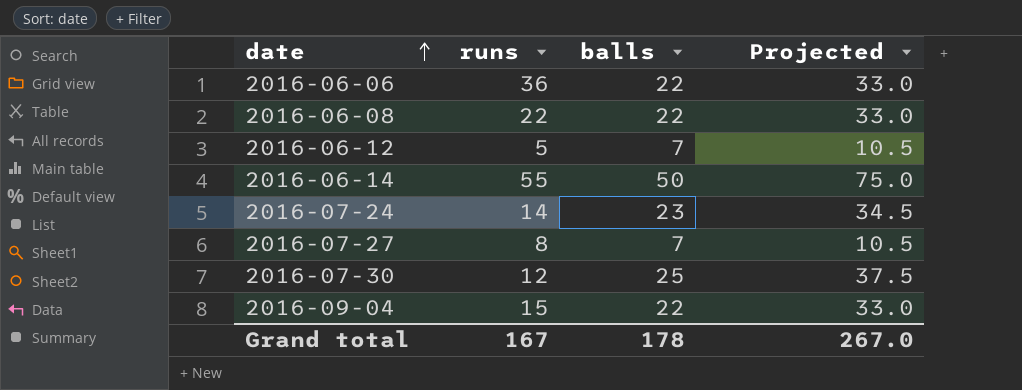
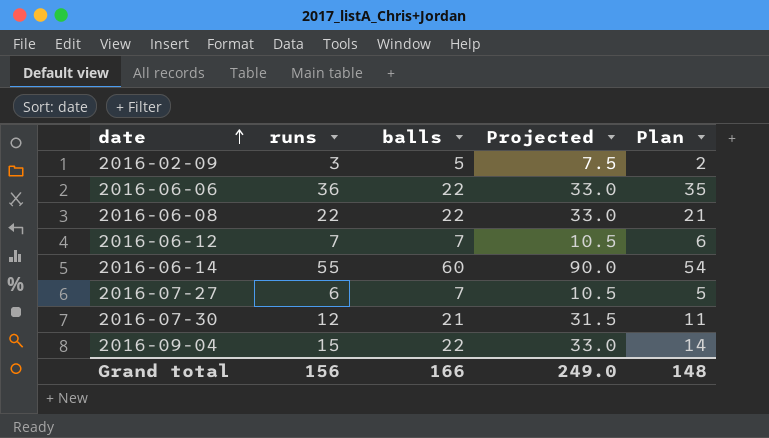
column Plan | formula: none -> [runs] - 1
row 2016-07-24: 14 | 23 | 34.5 -> none
row 2016-02-09: none -> 3 | 5 | 7.5 | 2
2016-06-12 | runs: 5 -> 7
2016-06-14 | balls: 50 -> 60
2016-06-14 | Projected: 75.0 -> 90.0
2016-07-27 | runs: 8 -> 6
2016-07-30 | balls: 25 -> 21
2016-07-30 | Projected: 37.5 -> 31.5
Grand total | runs: 167 -> 156
Grand total | balls: 178 -> 166
Grand total | Projected: 267.0 -> 249.0

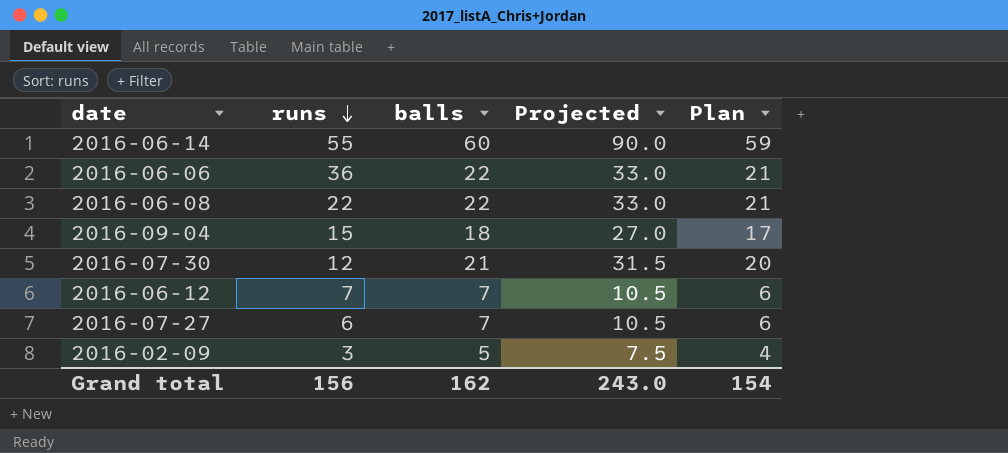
row order: date ascending -> runs descending
column Plan | formula: [runs] - 1 -> [balls] - 1
2016-09-04 | balls: 22 -> 18
2016-09-04 | Projected: 33.0 -> 27.0
Grand total | balls: 166 -> 162
Grand total | Projected: 249.0 -> 243.0
Grand total | Plan: 148 -> 154

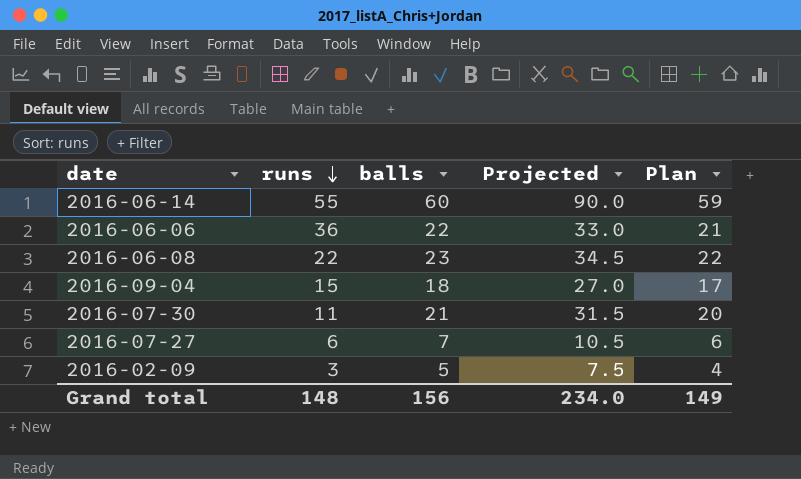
row 2016-06-12: 7 | 7 | 10.5 | 6 -> none
2016-06-08 | balls: 22 -> 23
2016-06-08 | Projected: 33.0 -> 34.5
2016-06-08 | Plan: 21 -> 22
2016-07-30 | runs: 12 -> 11
Grand total | runs: 156 -> 148
Grand total | balls: 162 -> 156
Grand total | Projected: 243.0 -> 234.0
Grand total | Plan: 154 -> 149

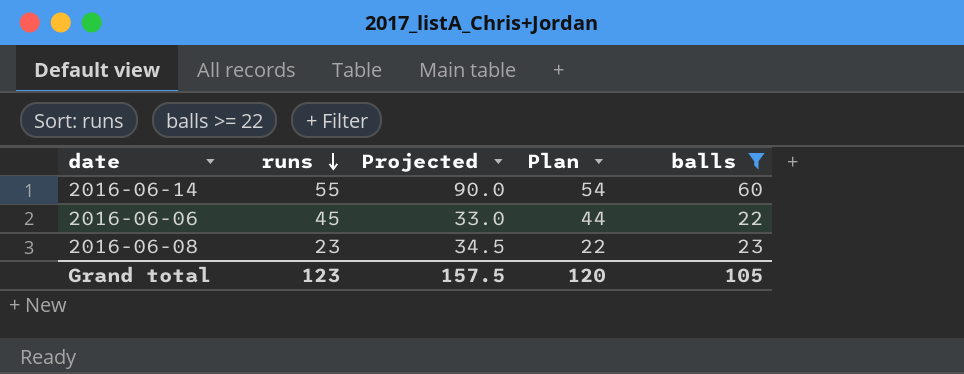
filter: none -> balls >= 22
column Plan | formula: [balls] - 1 -> [runs] - 1
column balls | position: 3 -> 5
2016-06-06 | runs: 36 -> 45
2016-06-08 | runs: 22 -> 23
Grand total | runs: 148 -> 123
Grand total | Projected: 234.0 -> 157.5
Grand total | Plan: 149 -> 120
Grand total | balls: 156 -> 105

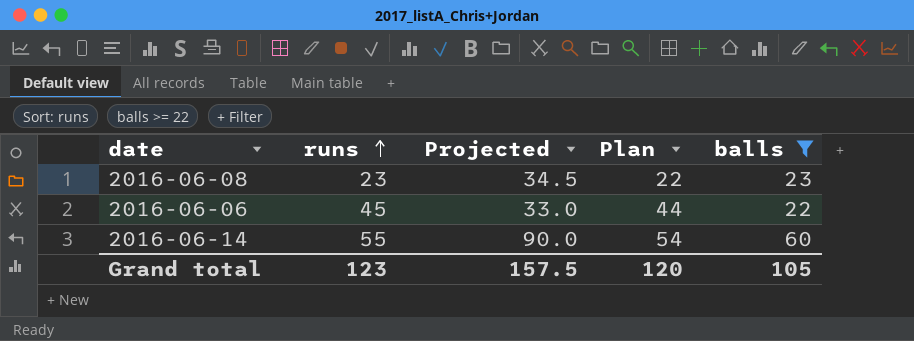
row order: runs descending -> runs ascending

